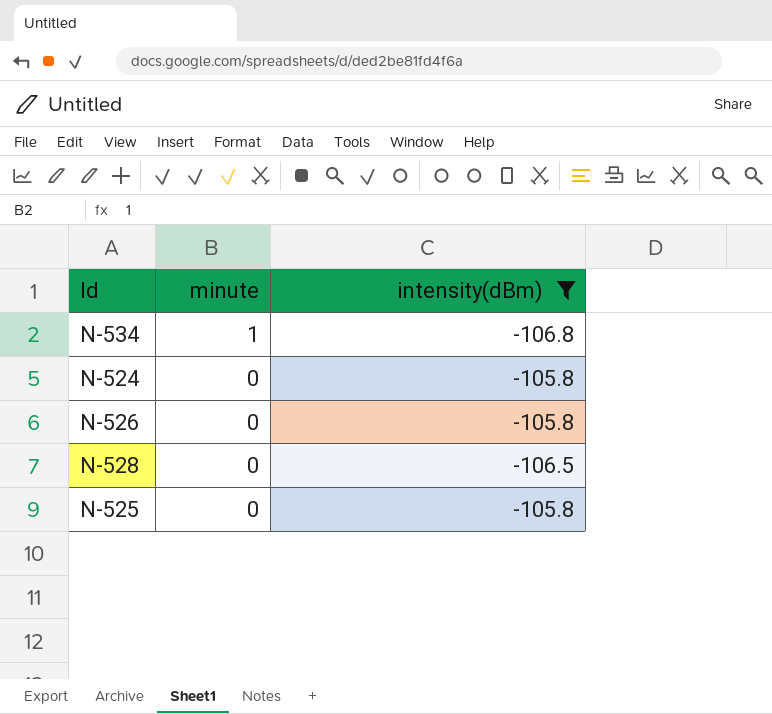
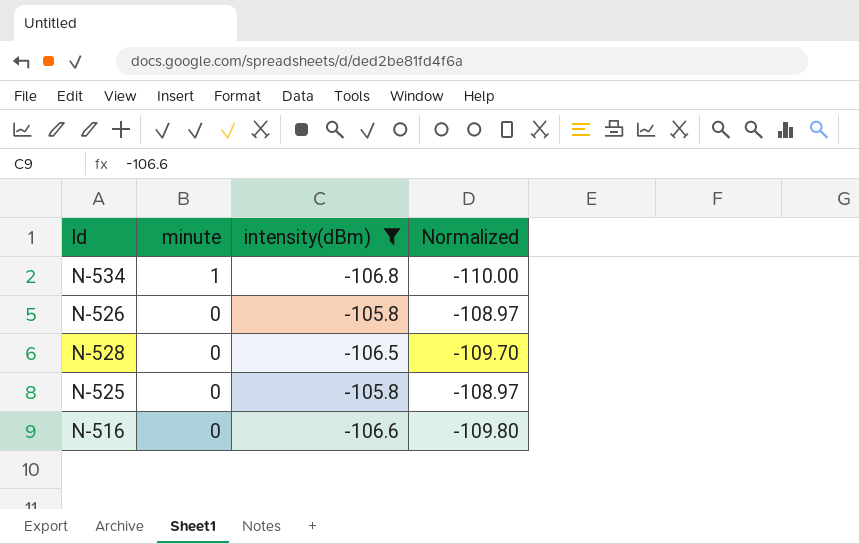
column Normalized | formula: none -> [intensity(dBm)] * 1.03
row N-524: 0 | -105.8 -> none
row N-516: none -> 0 | -106.6 | -109.80

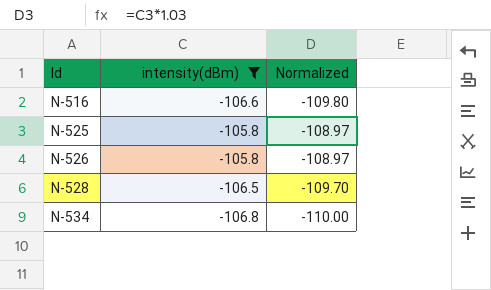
row order: minute descending -> Id ascending
column minute | position: 2 -> none

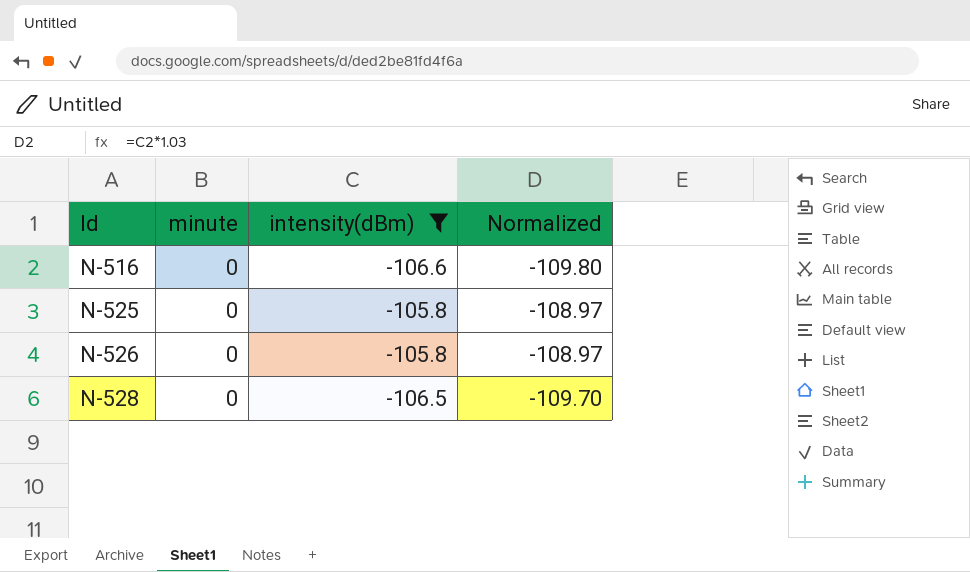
column minute | position: none -> 2
row N-534: -106.8 | -110.00 -> none

